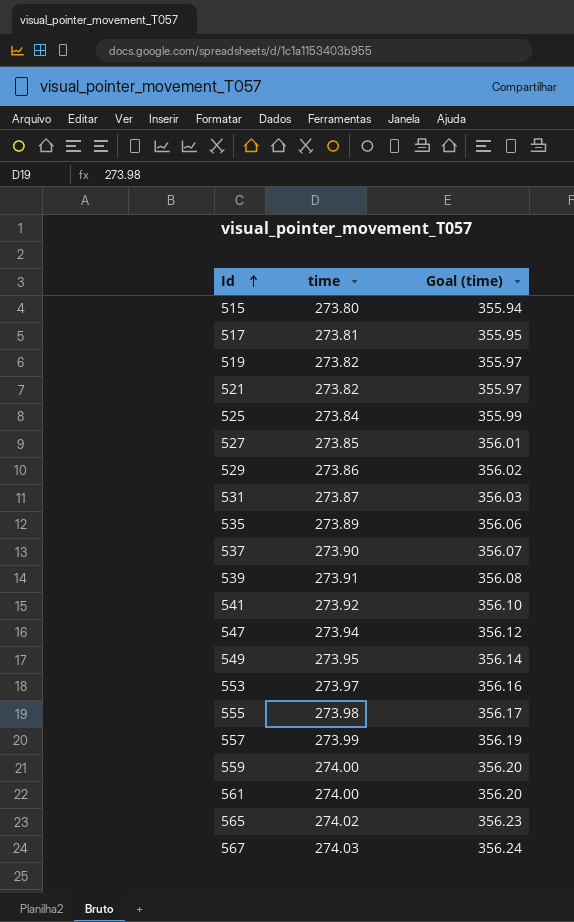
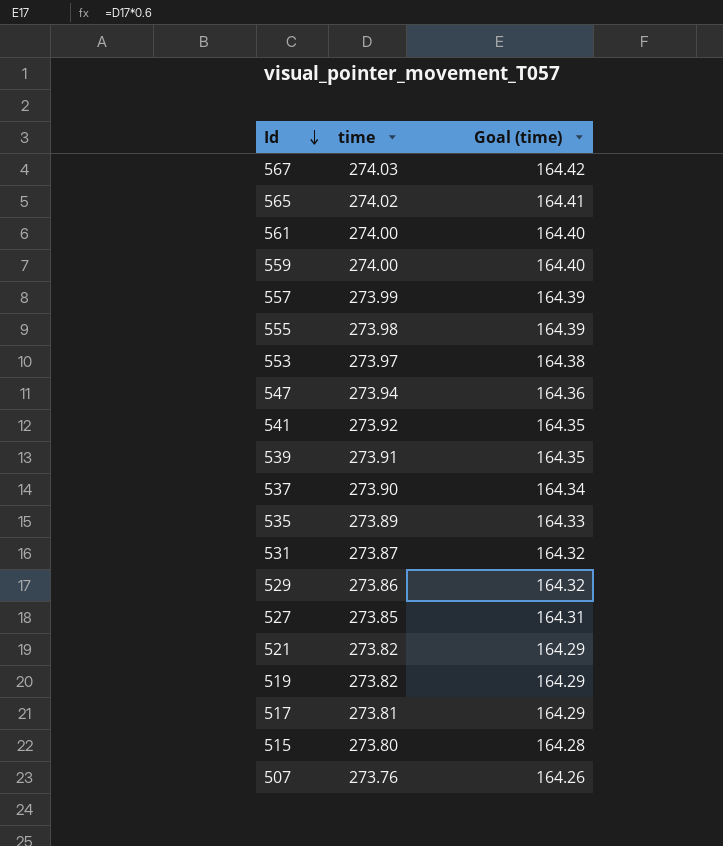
row order: Id ascending -> Id descending
column Goal (time) | formula: [time] * 1.3 -> [time] * 0.6
row 525: 273.84 | 355.99 -> none
row 549: 273.95 | 356.14 -> none
row 507: none -> 273.76 | 164.26

